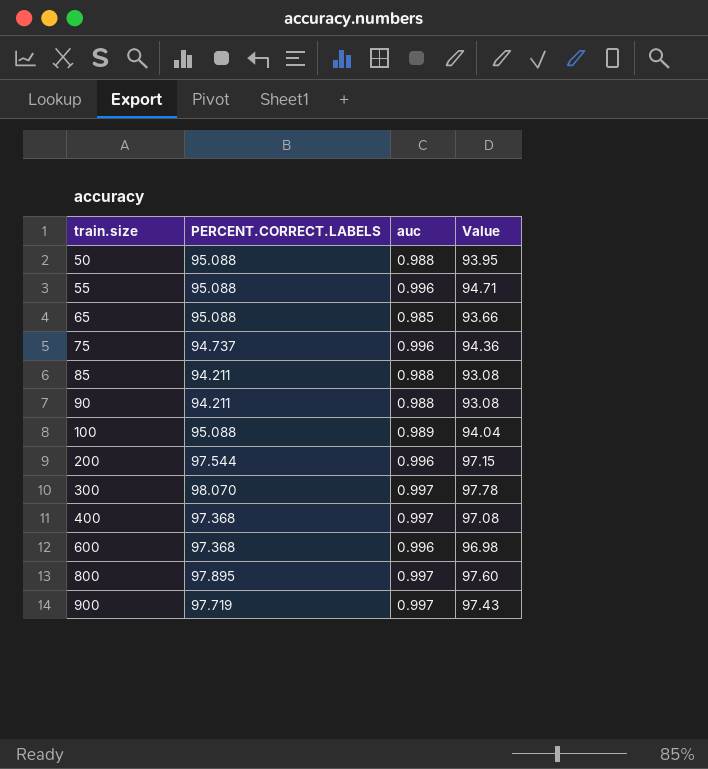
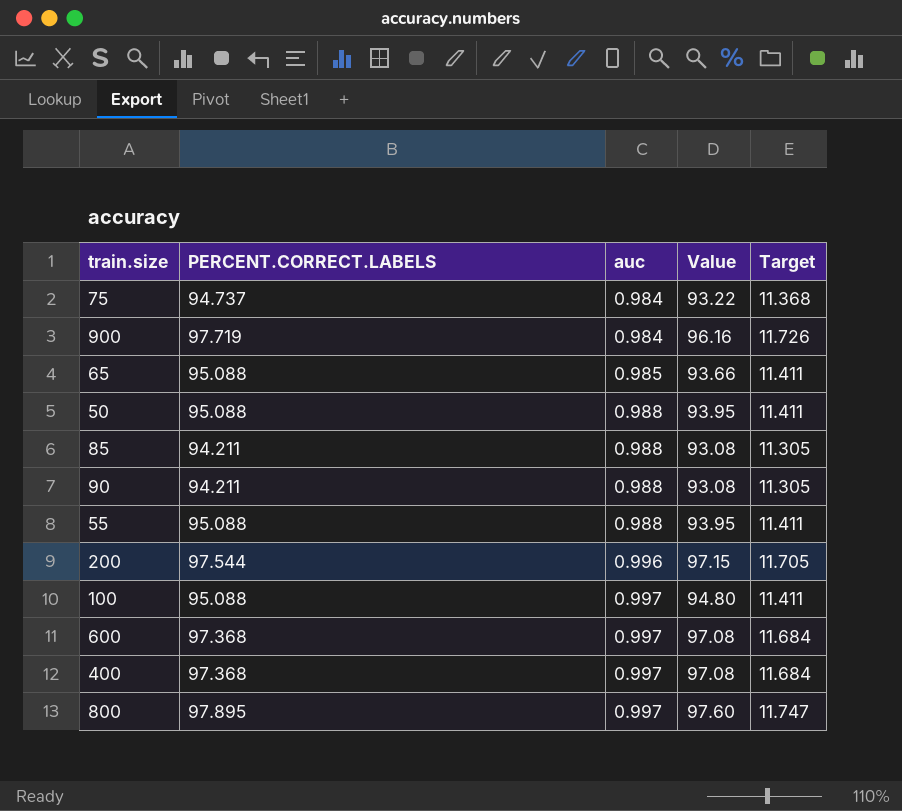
row order: train.size ascending -> auc ascending
column Target | formula: none -> [PERCENT.CORRECT.LABELS] * 0.12
row 300: 98.070 | 0.997 | 97.78 -> none
75 | auc: 0.996 -> 0.984
75 | Value: 94.36 -> 93.22
900 | auc: 0.997 -> 0.984
900 | Value: 97.43 -> 96.16
55 | auc: 0.996 -> 0.988
55 | Value: 94.71 -> 93.95
100 | auc: 0.989 -> 0.997
100 | Value: 94.04 -> 94.80
600 | auc: 0.996 -> 0.997
600 | Value: 96.98 -> 97.08

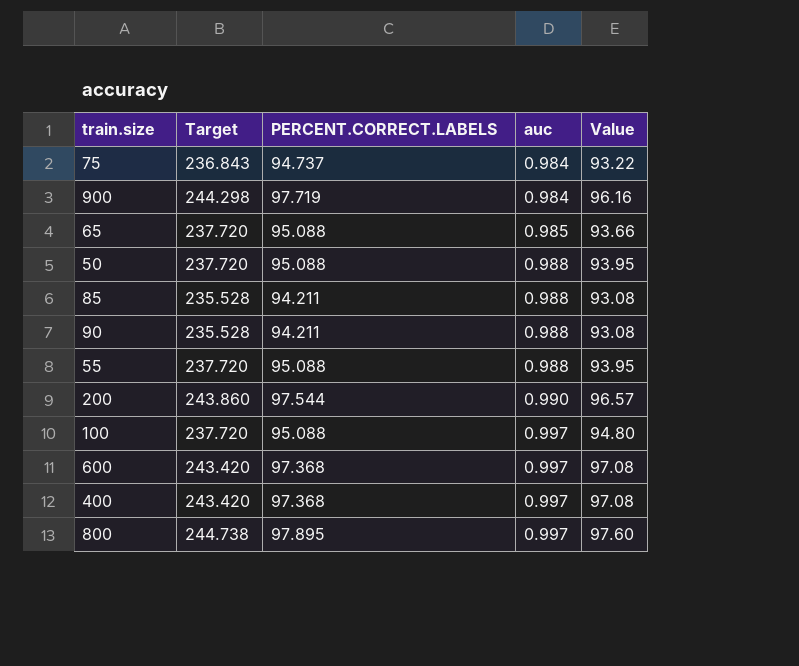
column Target | formula: [PERCENT.CORRECT.LABELS] * 0.12 -> [PERCENT.CORRECT.LABELS] * 2.5
column Target | position: 5 -> 2
200 | auc: 0.996 -> 0.990
200 | Value: 97.15 -> 96.57

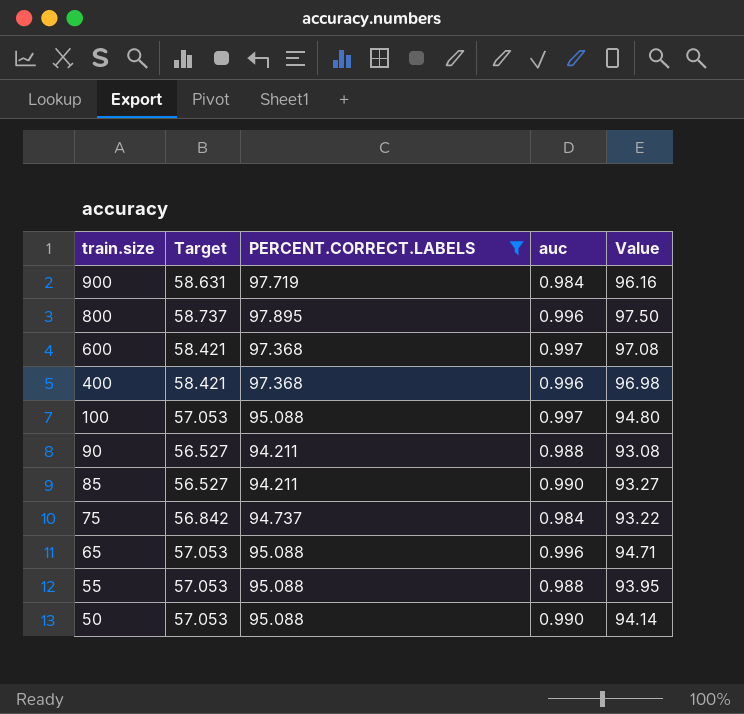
filter: none -> PERCENT.CORRECT.LABELS != 97.544
row order: auc ascending -> train.size descending
column Target | formula: [PERCENT.CORRECT.LABELS] * 2.5 -> [PERCENT.CORRECT.LABELS] * 0.6
800 | auc: 0.997 -> 0.996
800 | Value: 97.60 -> 97.50
400 | auc: 0.997 -> 0.996
400 | Value: 97.08 -> 96.98
85 | auc: 0.988 -> 0.990
85 | Value: 93.08 -> 93.27
65 | auc: 0.985 -> 0.996
65 | Value: 93.66 -> 94.71
50 | auc: 0.988 -> 0.990
50 | Value: 93.95 -> 94.14

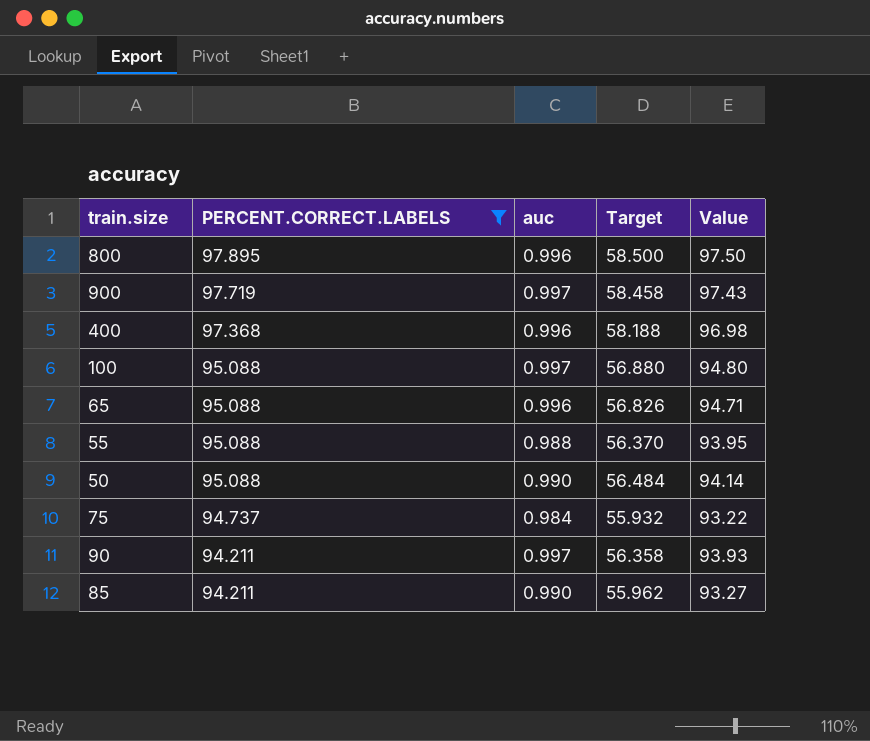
row order: train.size descending -> PERCENT.CORRECT.LABELS descending
column Target | formula: [PERCENT.CORRECT.LABELS] * 0.6 -> [Value] * 0.6
column Target | position: 2 -> 4
row 600: 58.421 | 97.368 | 0.997 | 97.08 -> none
900 | auc: 0.984 -> 0.997
900 | Value: 96.16 -> 97.43
90 | auc: 0.988 -> 0.997
90 | Value: 93.08 -> 93.93

